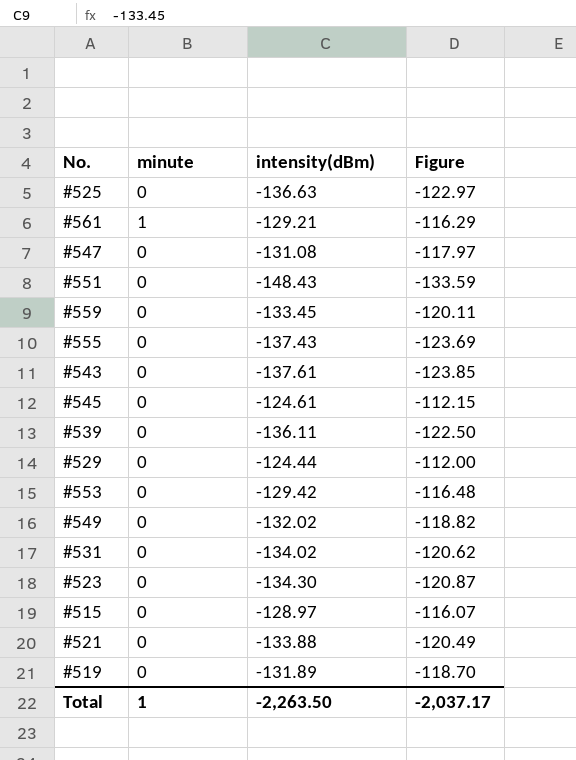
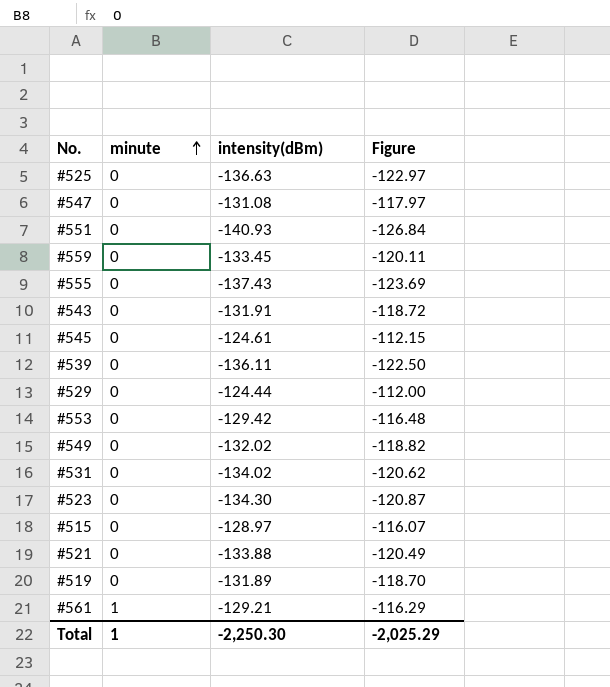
row order: none -> minute ascending
#551 | intensity(dBm): -148.43 -> -140.93
#551 | Figure: -133.59 -> -126.84
#543 | intensity(dBm): -137.61 -> -131.91
#543 | Figure: -123.85 -> -118.72
Total | intensity(dBm): -2,263.50 -> -2,250.30
Total | Figure: -2,037.17 -> -2,025.29

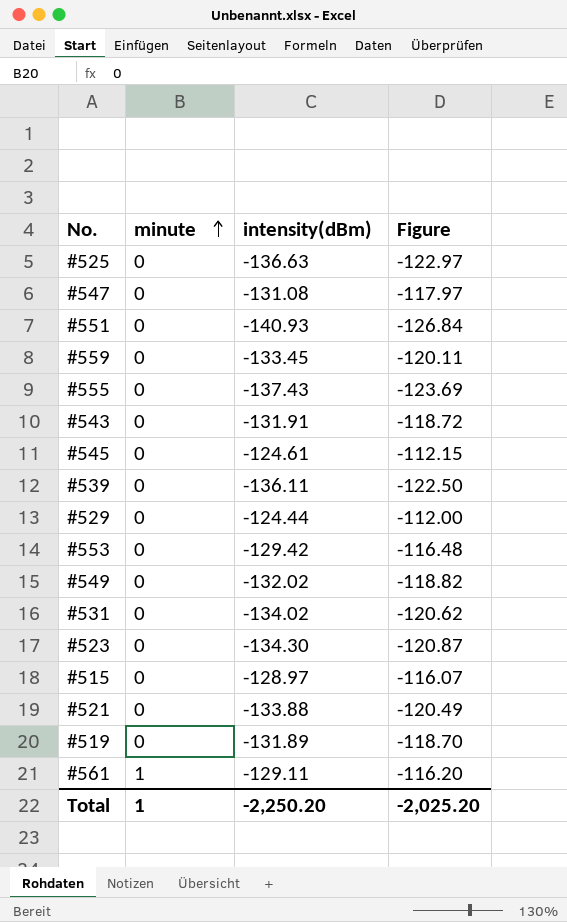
#561 | intensity(dBm): -129.21 -> -129.11
#561 | Figure: -116.29 -> -116.20
Total | intensity(dBm): -2,250.30 -> -2,250.20
Total | Figure: -2,025.29 -> -2,025.20

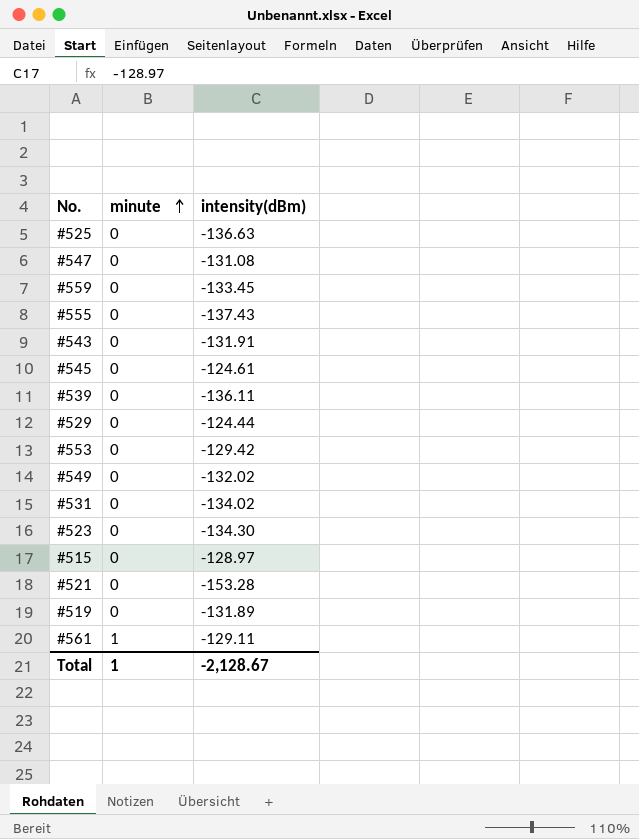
column Figure | formula: [intensity(dBm)] * 0.9 -> none
row #551: 0 | -140.93 | -126.84 -> none
#521 | intensity(dBm): -133.88 -> -153.28
Total | intensity(dBm): -2,250.20 -> -2,128.67

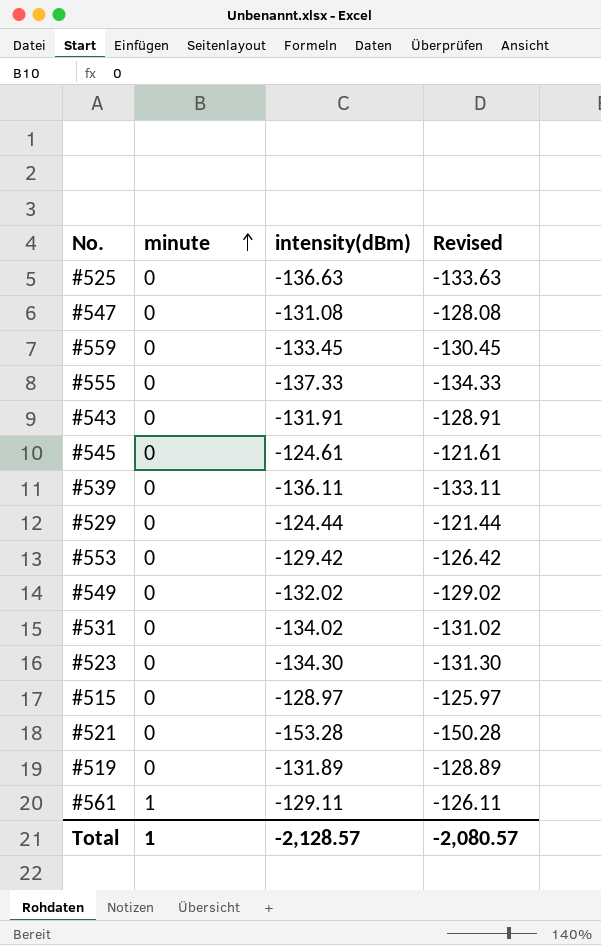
column Revised | formula: none -> [intensity(dBm)] + 3
#555 | intensity(dBm): -137.43 -> -137.33
Total | intensity(dBm): -2,128.67 -> -2,128.57

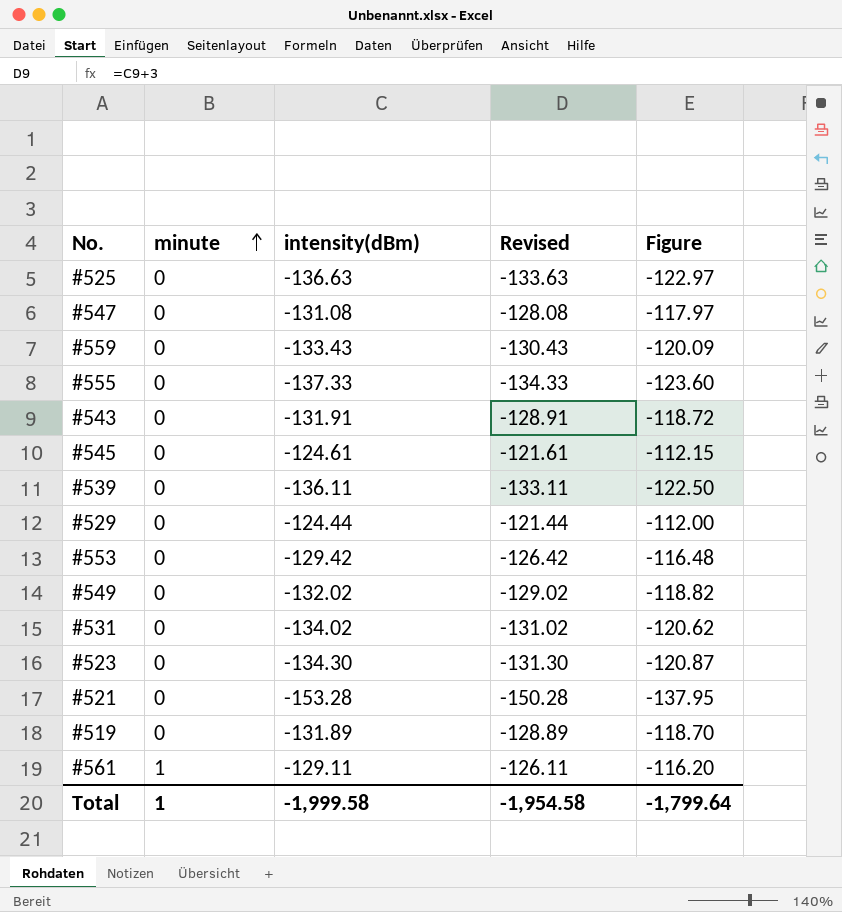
column Figure | formula: none -> [intensity(dBm)] * 0.9
row #515: 0 | -128.97 | -125.97 -> none
#559 | intensity(dBm): -133.45 -> -133.43
#559 | Revised: -130.45 -> -130.43
Total | intensity(dBm): -2,128.57 -> -1,999.58
Total | Revised: -2,080.57 -> -1,954.58

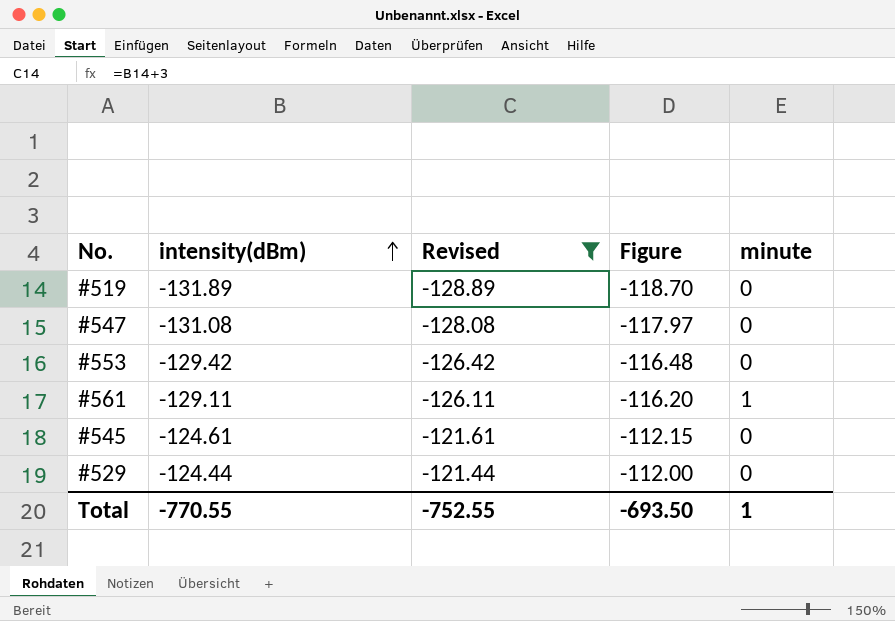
filter: none -> Revised >= -128.89
row order: minute ascending -> intensity(dBm) ascending
column minute | position: 2 -> 5
Total | intensity(dBm): -1,999.58 -> -770.55
Total | Revised: -1,954.58 -> -752.55
Total | Figure: -1,799.64 -> -693.50

